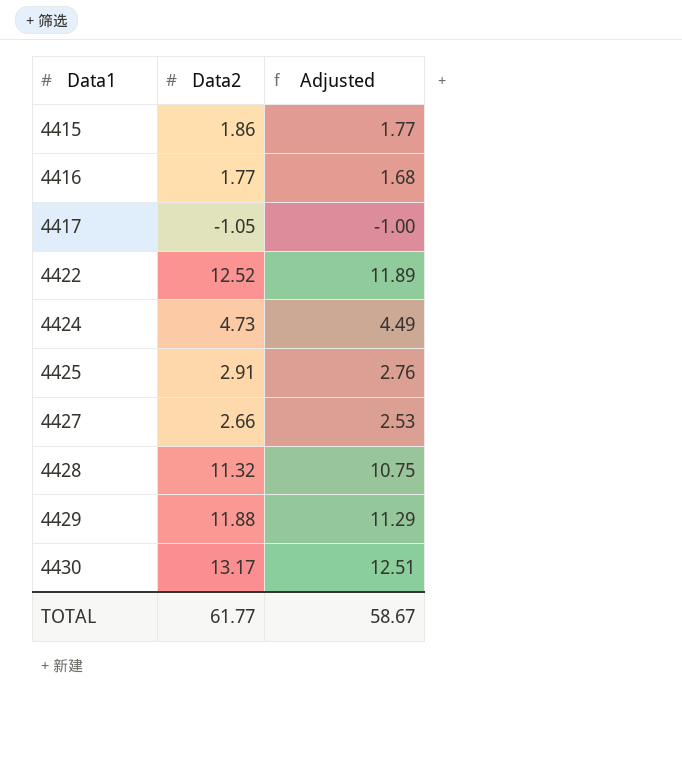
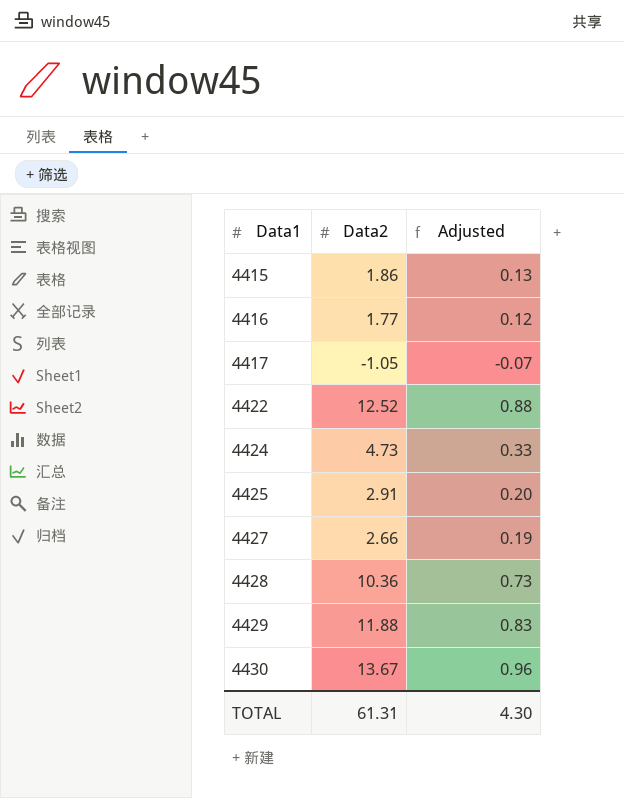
column Adjusted | formula: [Data2] * 0.95 -> [Data2] * 0.07
4428 | Data2: 11.32 -> 10.36
4430 | Data2: 13.17 -> 13.67
TOTAL | Data2: 61.77 -> 61.31
TOTAL | Adjusted: 58.67 -> 4.30

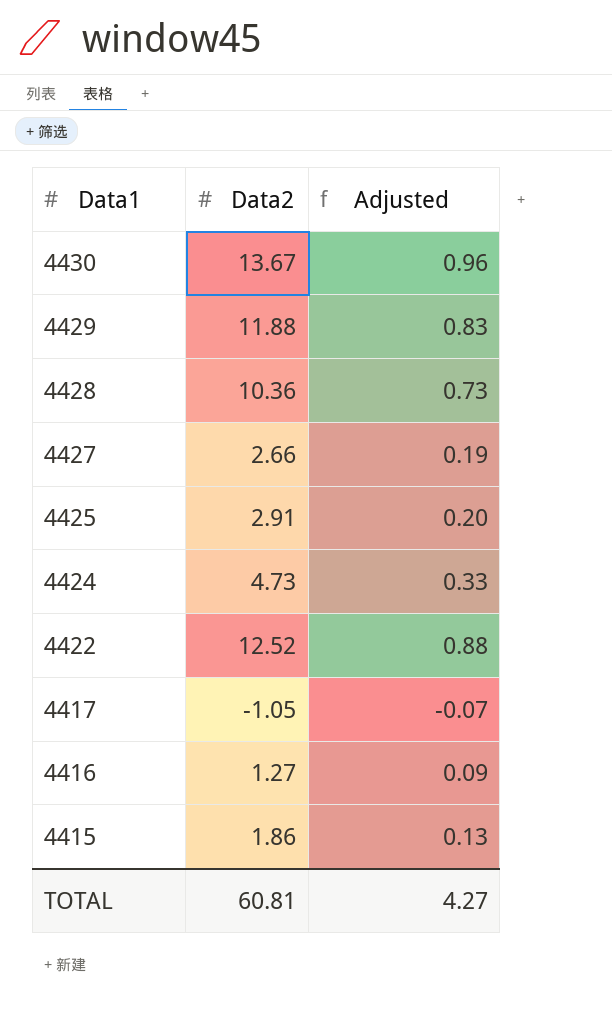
row order: Data1 ascending -> Data1 descending
4416 | Data2: 1.77 -> 1.27
4416 | Adjusted: 0.12 -> 0.09
TOTAL | Data2: 61.31 -> 60.81
TOTAL | Adjusted: 4.30 -> 4.27

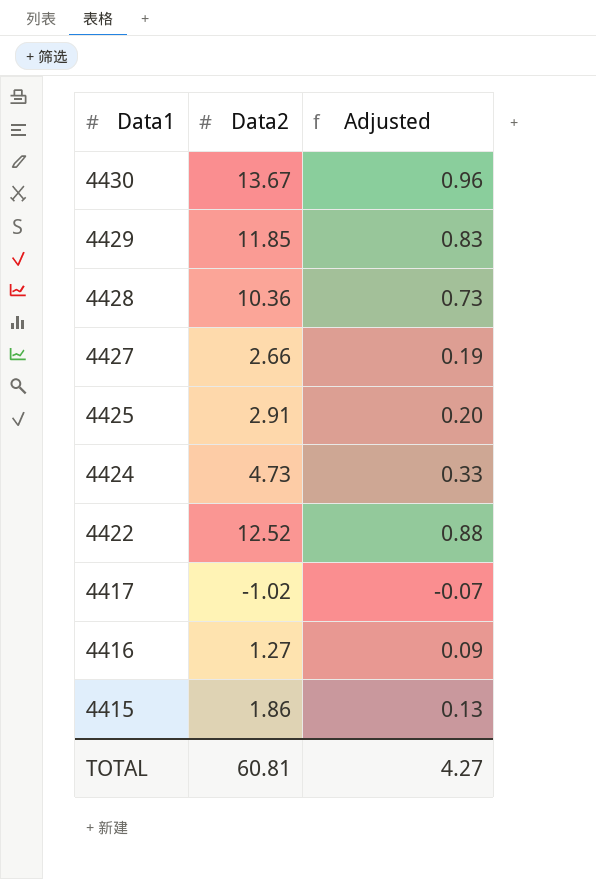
4429 | Data2: 11.88 -> 11.85
4417 | Data2: -1.05 -> -1.02

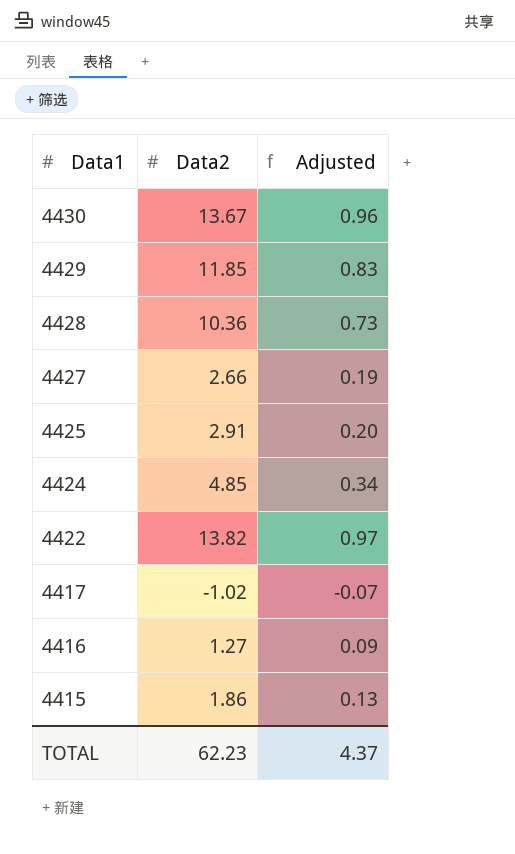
4424 | Data2: 4.73 -> 4.85
4424 | Adjusted: 0.33 -> 0.34
4422 | Data2: 12.52 -> 13.82
4422 | Adjusted: 0.88 -> 0.97
TOTAL | Data2: 60.81 -> 62.23
TOTAL | Adjusted: 4.27 -> 4.37

